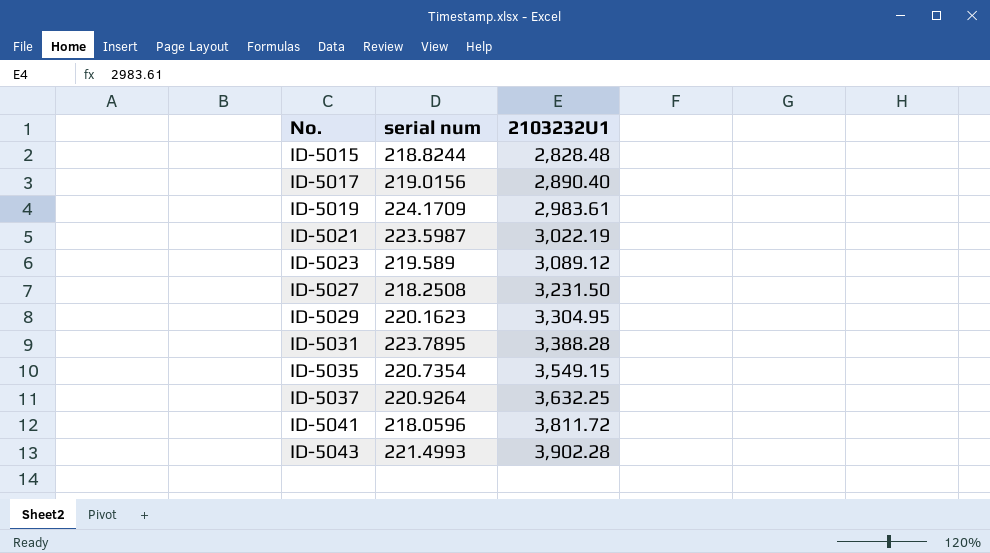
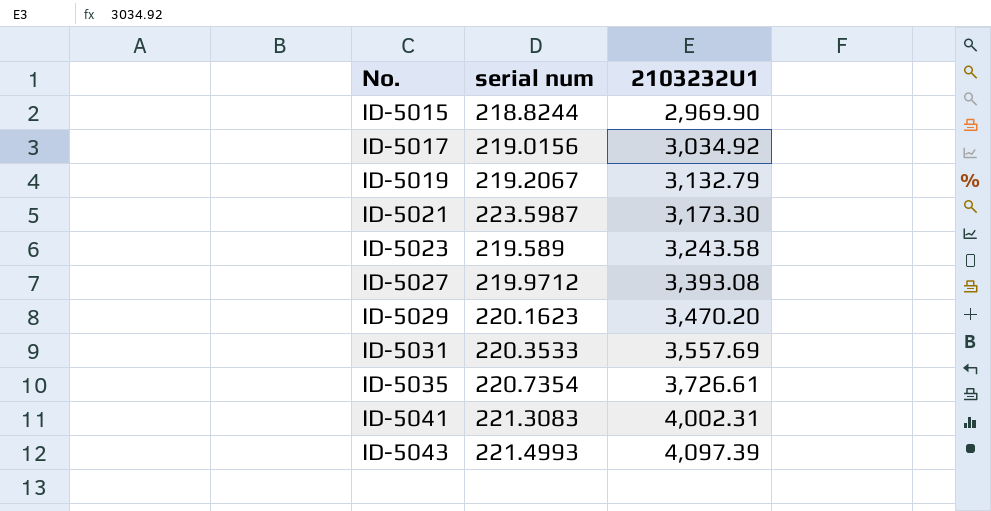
row ID-5037: 220.9264 | 3,632.25 -> none
ID-5015 | 2103232U1: 2,828.48 -> 2,969.90
ID-5017 | 2103232U1: 2,890.40 -> 3,034.92
ID-5019 | serial num: 224.1709 -> 219.2067
ID-5019 | 2103232U1: 2,983.61 -> 3,132.79
ID-5021 | 2103232U1: 3,022.19 -> 3,173.30
ID-5023 | 2103232U1: 3,089.12 -> 3,243.58
ID-5027 | serial num: 218.2508 -> 219.9712
ID-5027 | 2103232U1: 3,231.50 -> 3,393.08
ID-5029 | 2103232U1: 3,304.95 -> 3,470.20
ID-5031 | serial num: 223.7895 -> 220.3533
ID-5031 | 2103232U1: 3,388.28 -> 3,557.69
ID-5035 | 2103232U1: 3,549.15 -> 3,726.61
ID-5041 | serial num: 218.0596 -> 221.3083
ID-5041 | 2103232U1: 3,811.72 -> 4,002.31
ID-5043 | 2103232U1: 3,902.28 -> 4,097.39

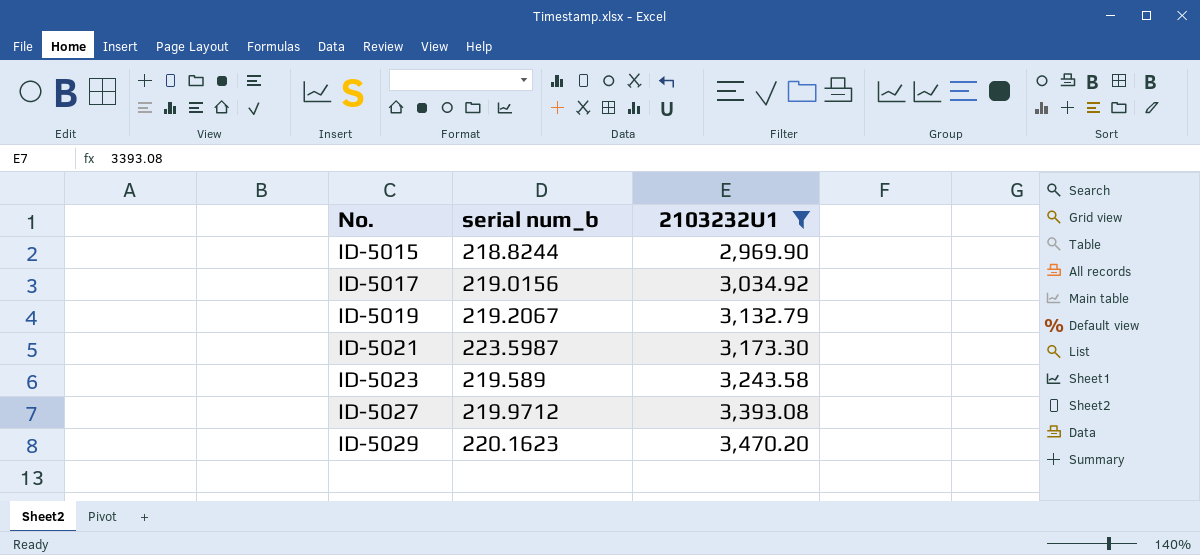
filter: none -> 2103232U1 <= 3,470.20
column name: serial num -> serial num_b

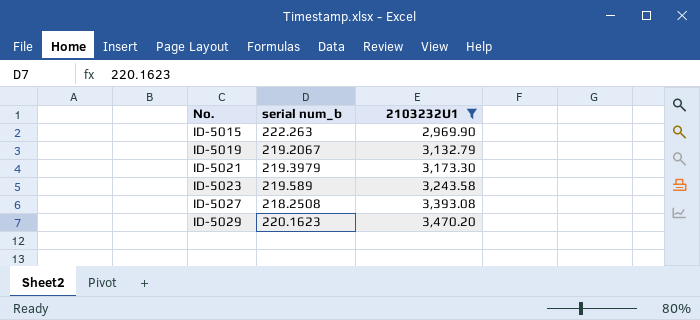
row ID-5017: 219.0156 | 3,034.92 -> none
ID-5015 | serial num_b: 218.8244 -> 222.263
ID-5021 | serial num_b: 223.5987 -> 219.3979
ID-5027 | serial num_b: 219.9712 -> 218.2508

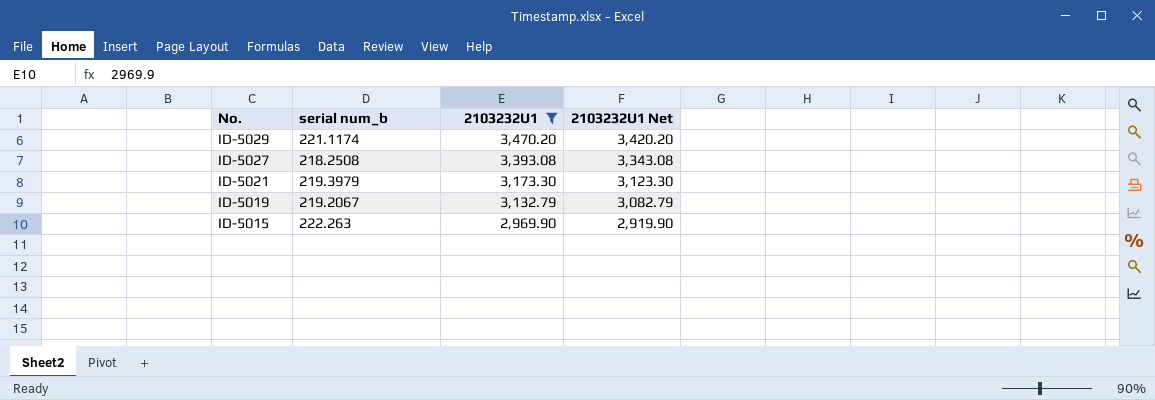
row order: No. ascending -> No. descending
column 2103232U1 Net | formula: none -> [2103232U1] - 50
row ID-5023: 219.589 | 3,243.58 -> none
ID-5029 | serial num_b: 220.1623 -> 221.1174

